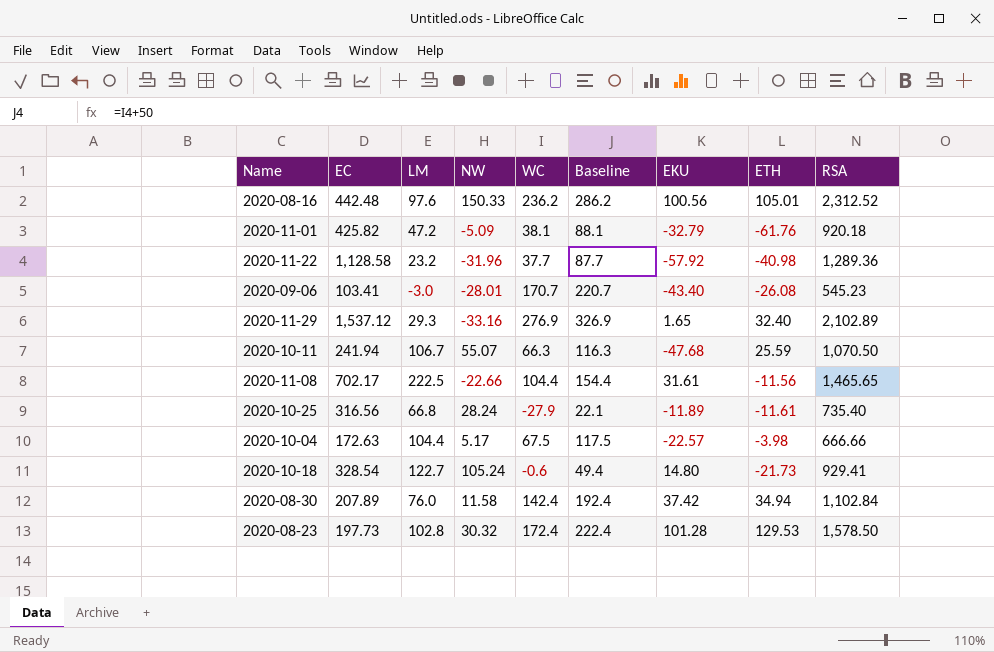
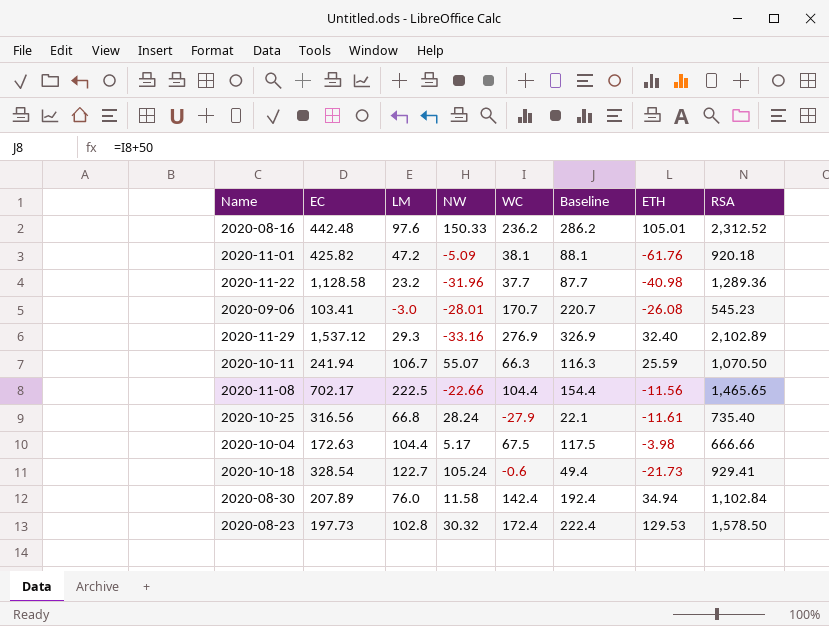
column EKU | position: 7 -> none

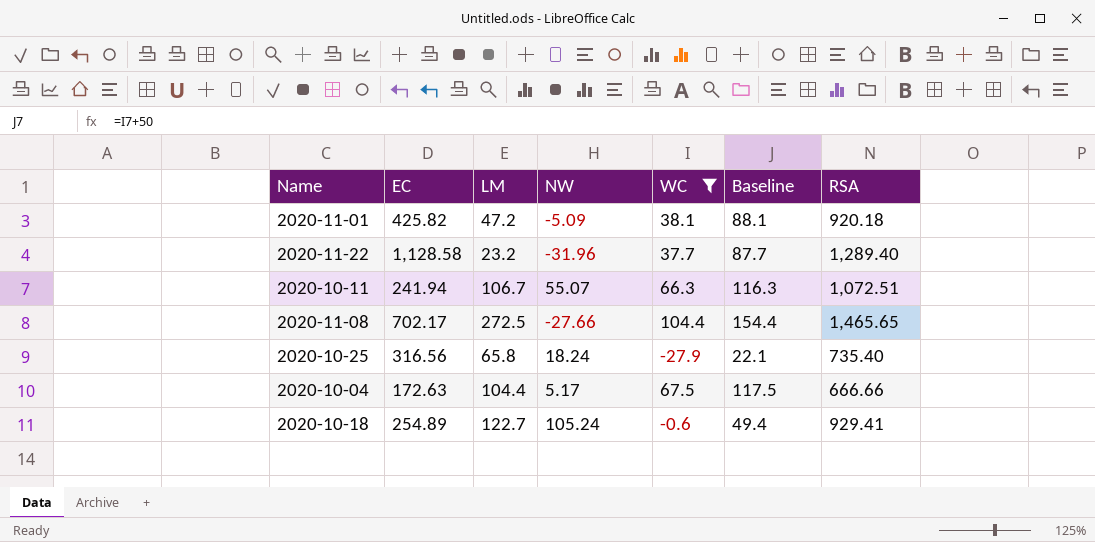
filter: none -> WC <= 104.4
column ETH | position: 7 -> none
2020-11-22 | RSA: 1,289.36 -> 1,289.40
2020-10-11 | RSA: 1,070.50 -> 1,072.51
2020-11-08 | LM: 222.5 -> 272.5
2020-11-08 | NW: -22.66 -> -27.66
2020-10-25 | LM: 66.8 -> 65.8
2020-10-25 | NW: 28.24 -> 18.24
2020-10-18 | EC: 328.54 -> 254.89

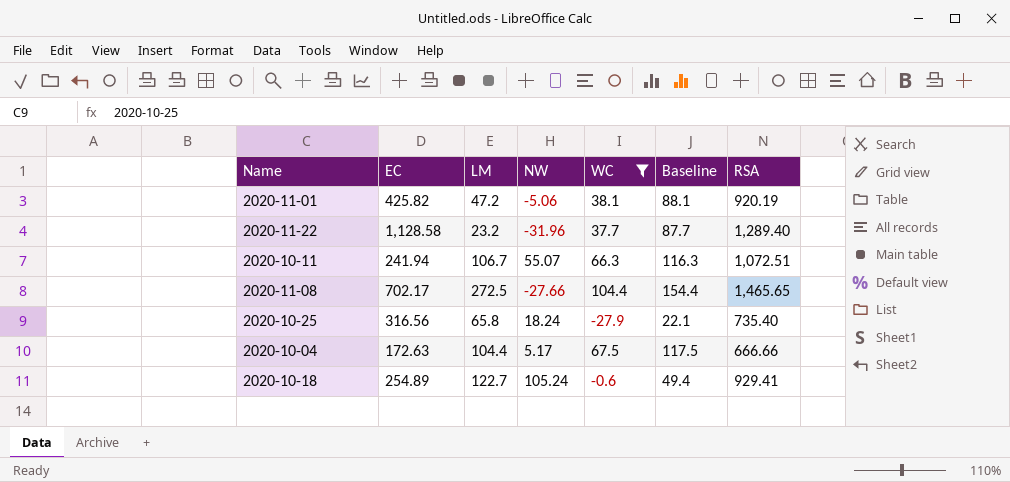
2020-11-01 | NW: -5.09 -> -5.06
2020-11-01 | RSA: 920.18 -> 920.19

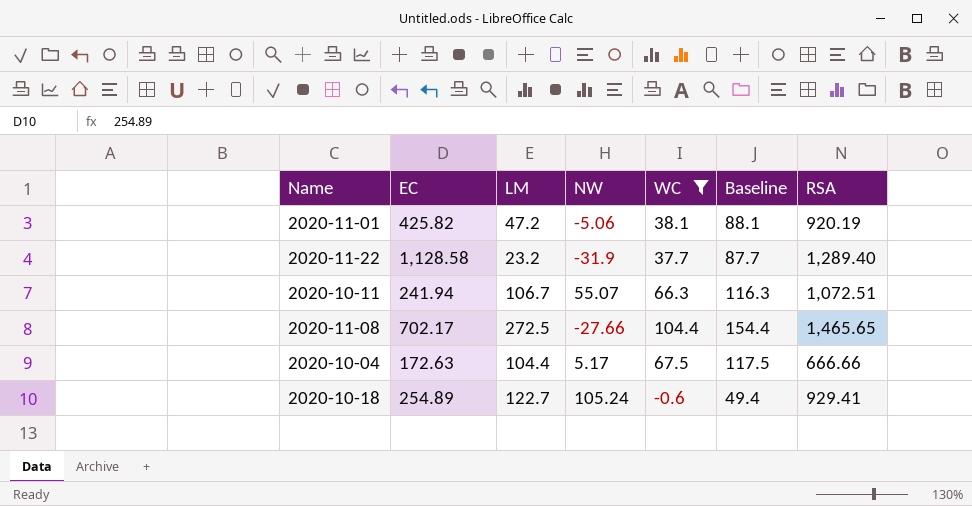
row 2020-10-25: 316.56 | 65.8 | 18.24 | -27.9 | 22.1 | 735.40 -> none
2020-11-22 | NW: -31.96 -> -31.9

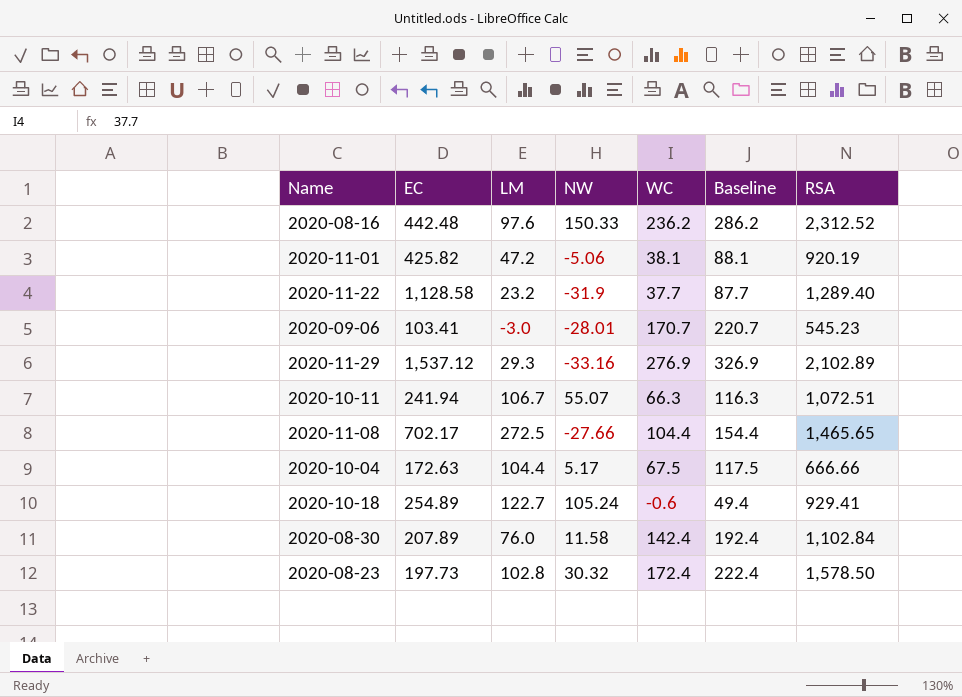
filter: WC <= 104.4 -> none

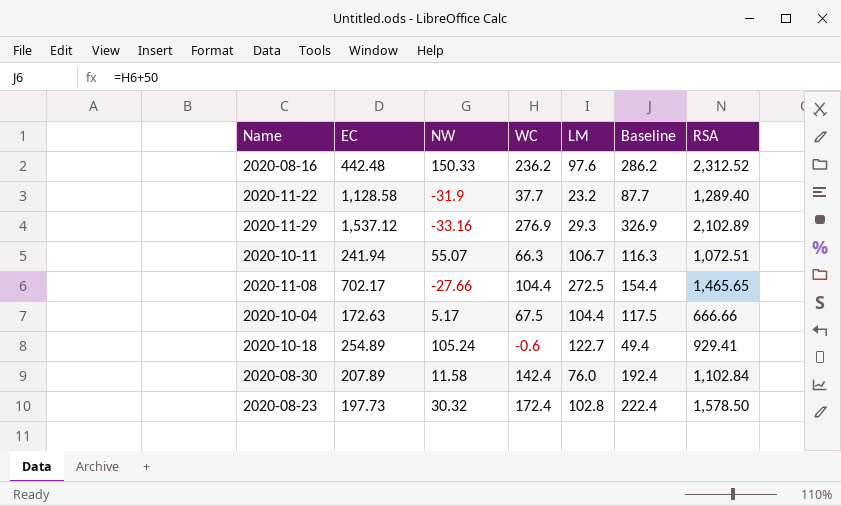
column LM | position: 3 -> 5
row 2020-11-01: 425.82 | 47.2 | -5.06 | 38.1 | 88.1 | 920.19 -> none
row 2020-09-06: 103.41 | -3.0 | -28.01 | 170.7 | 220.7 | 545.23 -> none

